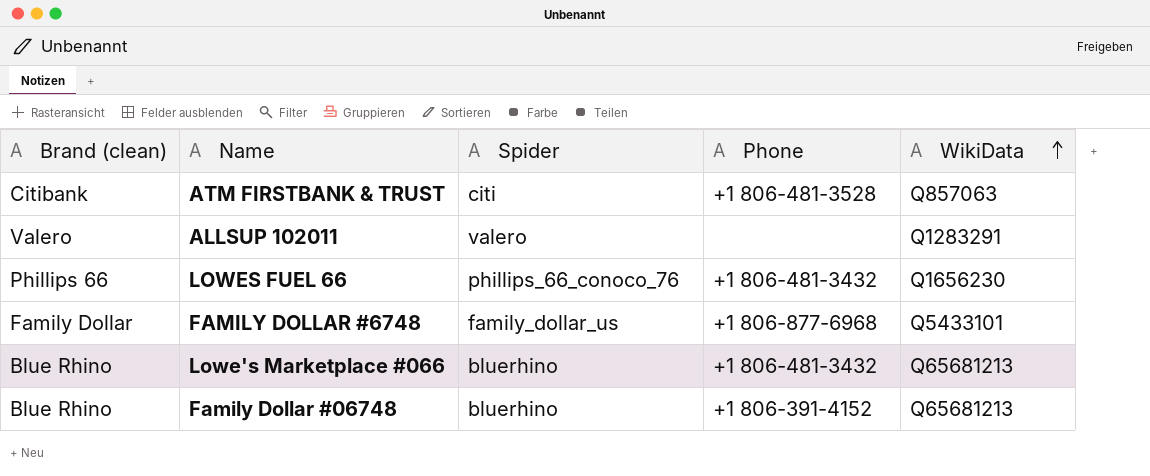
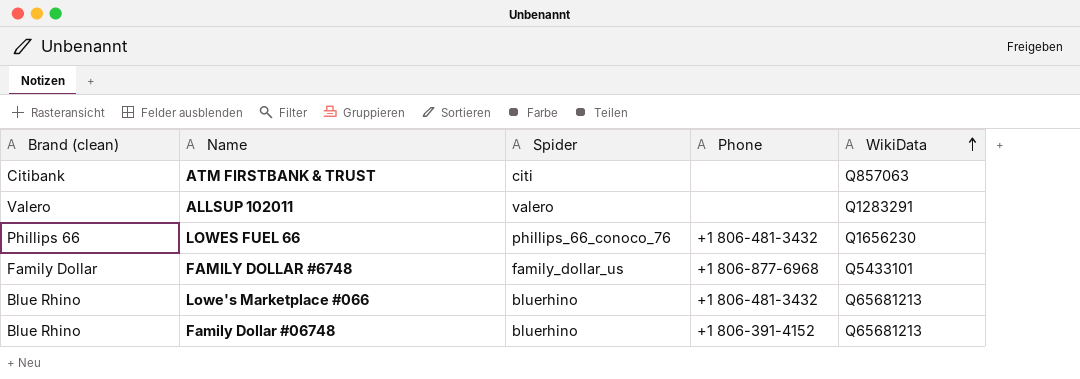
ATM FIRSTBANK & TRUST | Phone: +1 806-481-3528 -> none

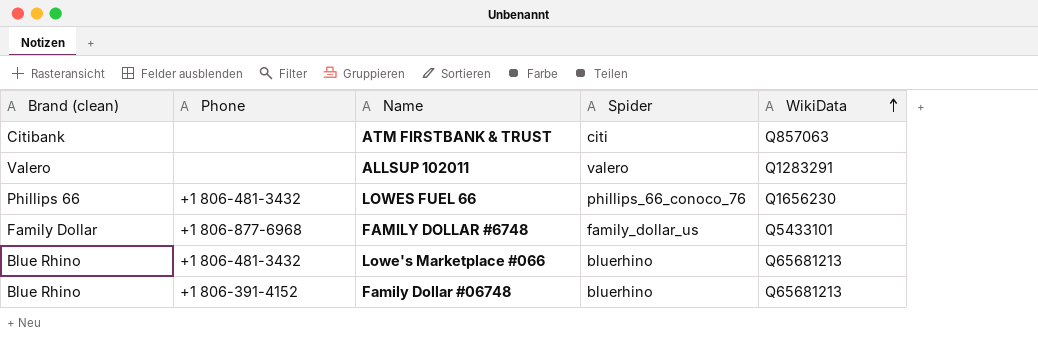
column Phone | position: 4 -> 2

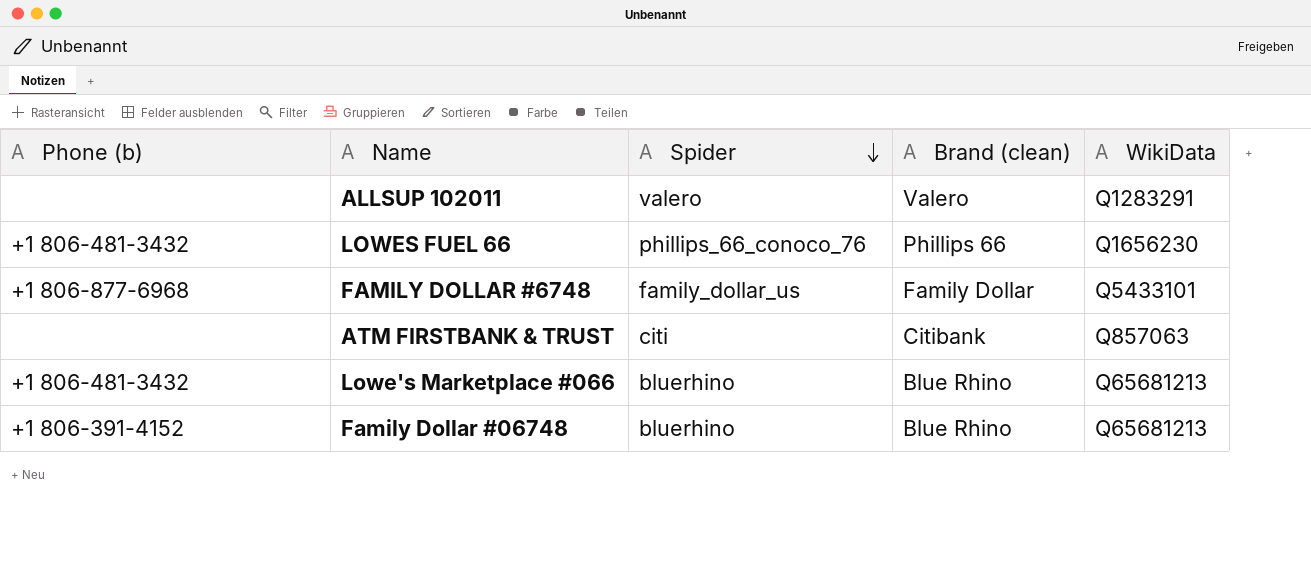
row order: WikiData ascending -> Spider descending
column name: Phone -> Phone (b)
column Brand (clean) | position: 1 -> 4

